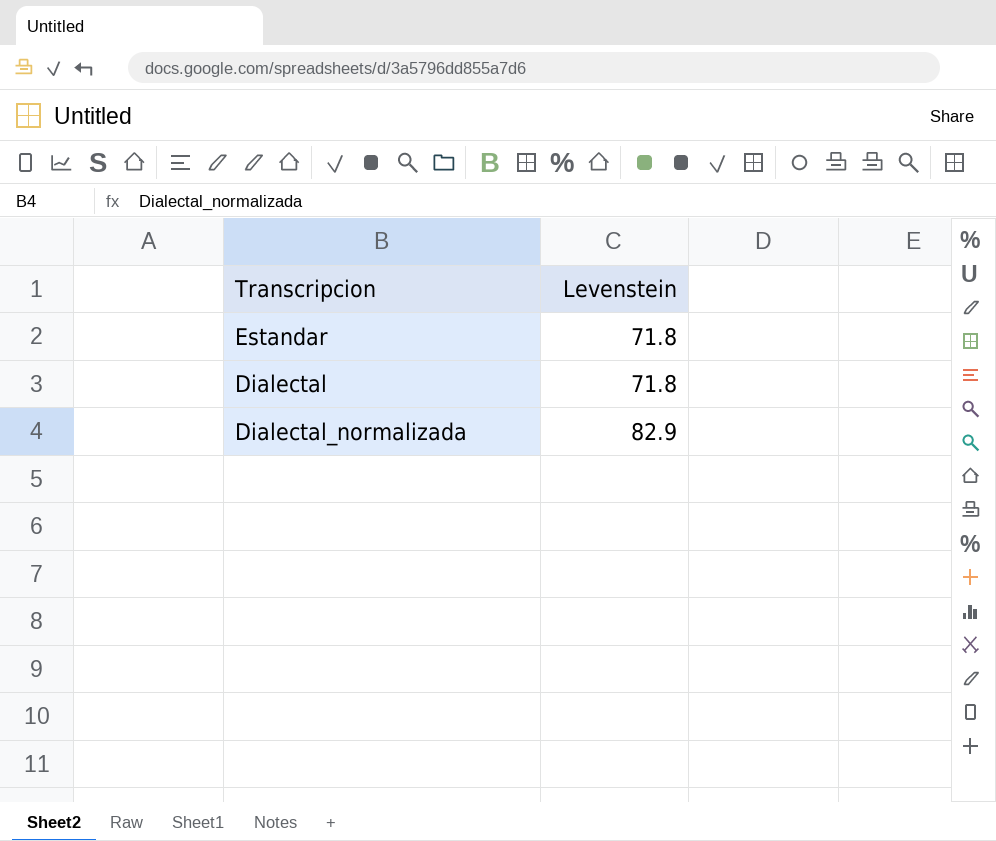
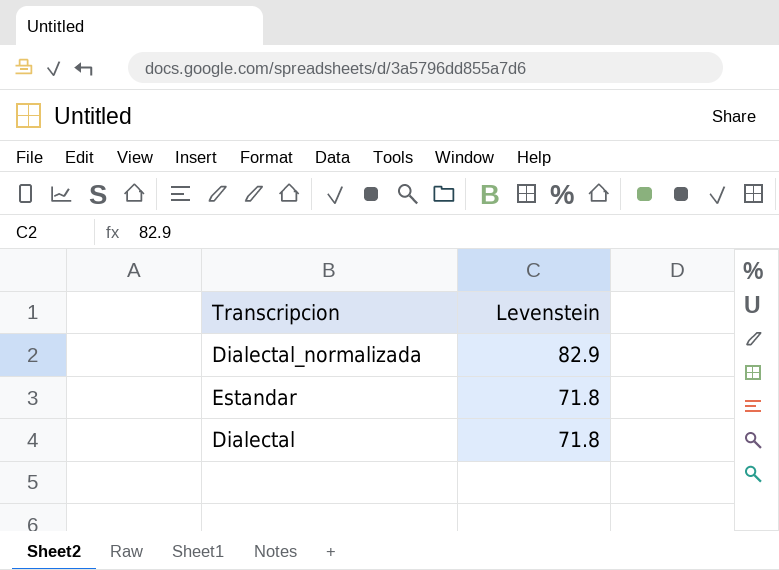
row order: Levenstein ascending -> Levenstein descending

